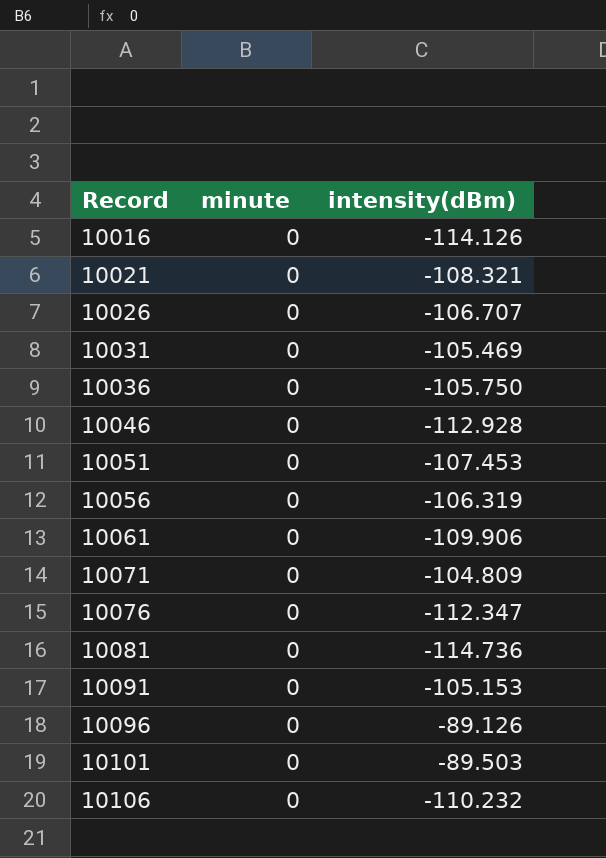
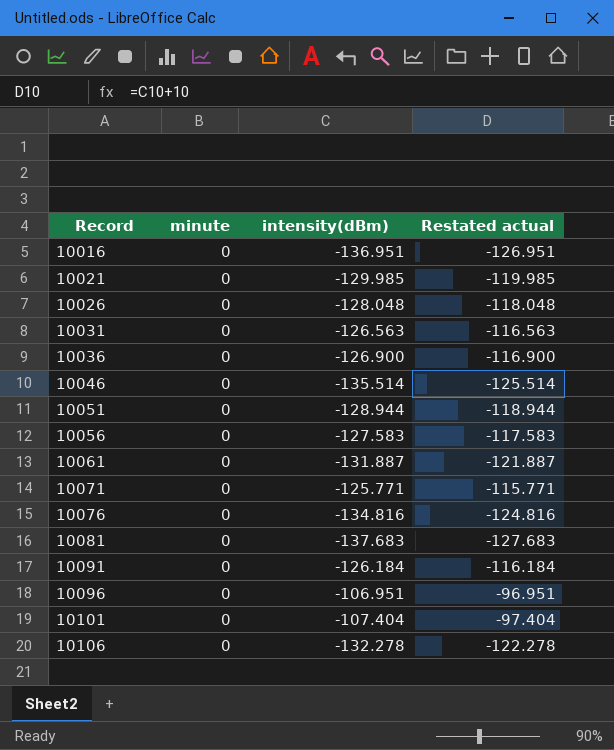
column Restated actual | formula: none -> [intensity(dBm)] + 10
10016 | intensity(dBm): -114.126 -> -136.951
10021 | intensity(dBm): -108.321 -> -129.985
10026 | intensity(dBm): -106.707 -> -128.048
10031 | intensity(dBm): -105.469 -> -126.563
10036 | intensity(dBm): -105.750 -> -126.900
10046 | intensity(dBm): -112.928 -> -135.514
10051 | intensity(dBm): -107.453 -> -128.944
10056 | intensity(dBm): -106.319 -> -127.583
10061 | intensity(dBm): -109.906 -> -131.887
10071 | intensity(dBm): -104.809 -> -125.771
10076 | intensity(dBm): -112.347 -> -134.816
10081 | intensity(dBm): -114.736 -> -137.683
10091 | intensity(dBm): -105.153 -> -126.184
10096 | intensity(dBm): -89.126 -> -106.951
10101 | intensity(dBm): -89.503 -> -107.404
10106 | intensity(dBm): -110.232 -> -132.278

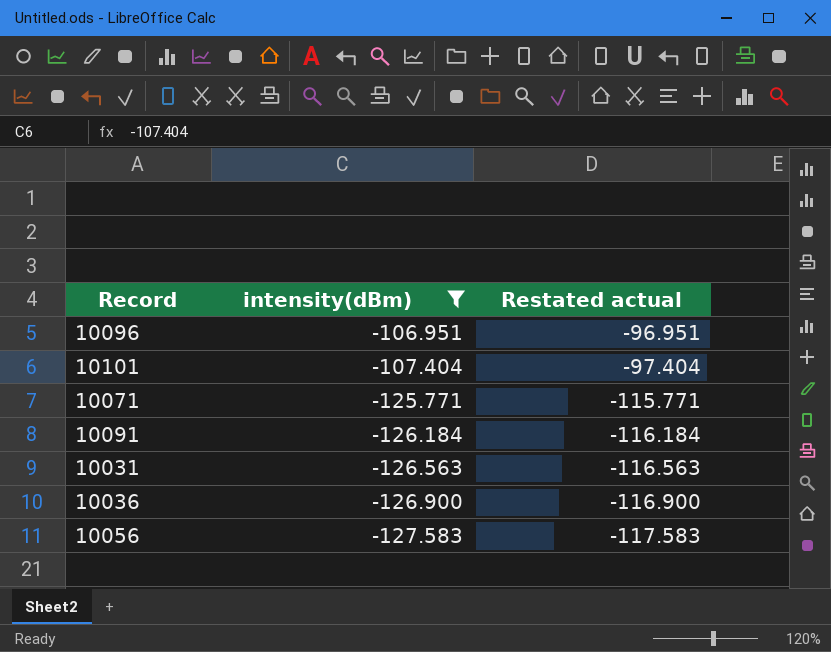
filter: none -> intensity(dBm) >= -127.583
row order: Record ascending -> intensity(dBm) descending
column minute | position: 2 -> none

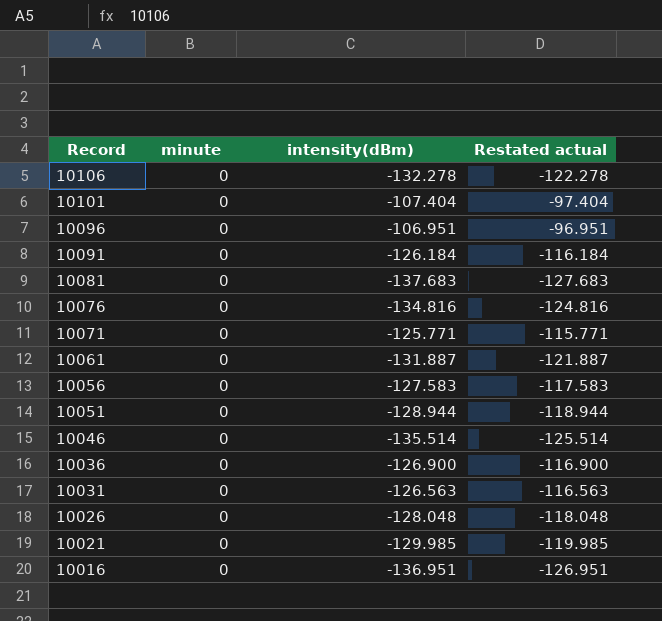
filter: intensity(dBm) >= -127.583 -> none
row order: intensity(dBm) descending -> Record descending
column minute | position: none -> 2

